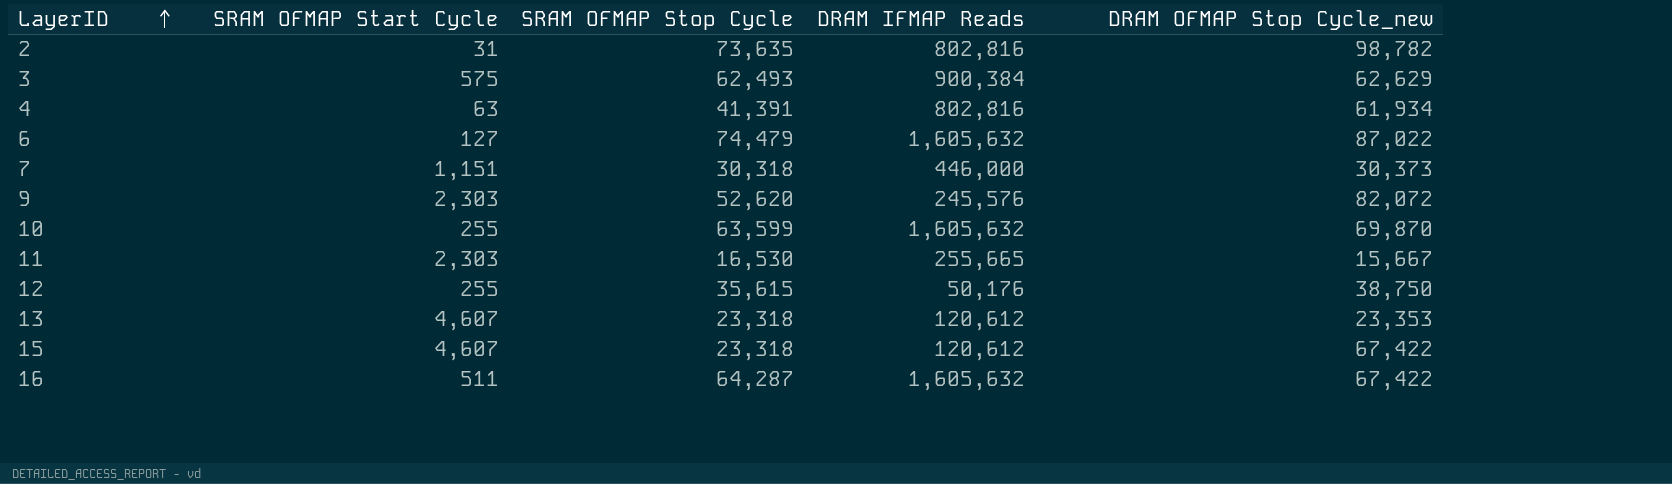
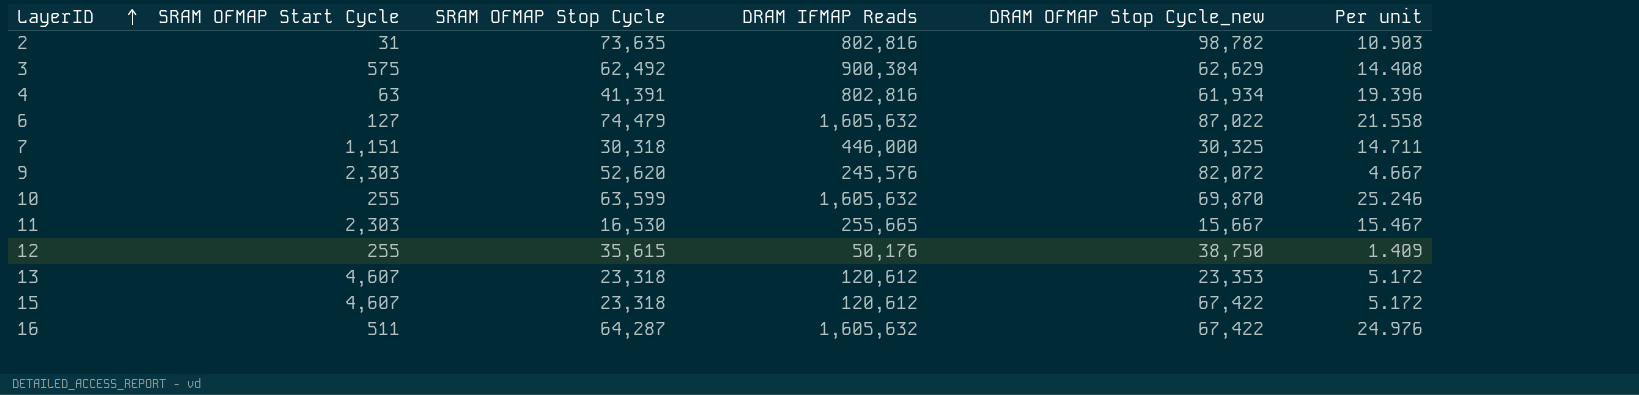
column Per unit | formula: none -> [DRAM IFMAP Reads] / [SRAM OFMAP Stop Cycle]
3 | SRAM OFMAP Stop Cycle: 62,493 -> 62,492
7 | DRAM OFMAP Stop Cycle_new: 30,373 -> 30,325

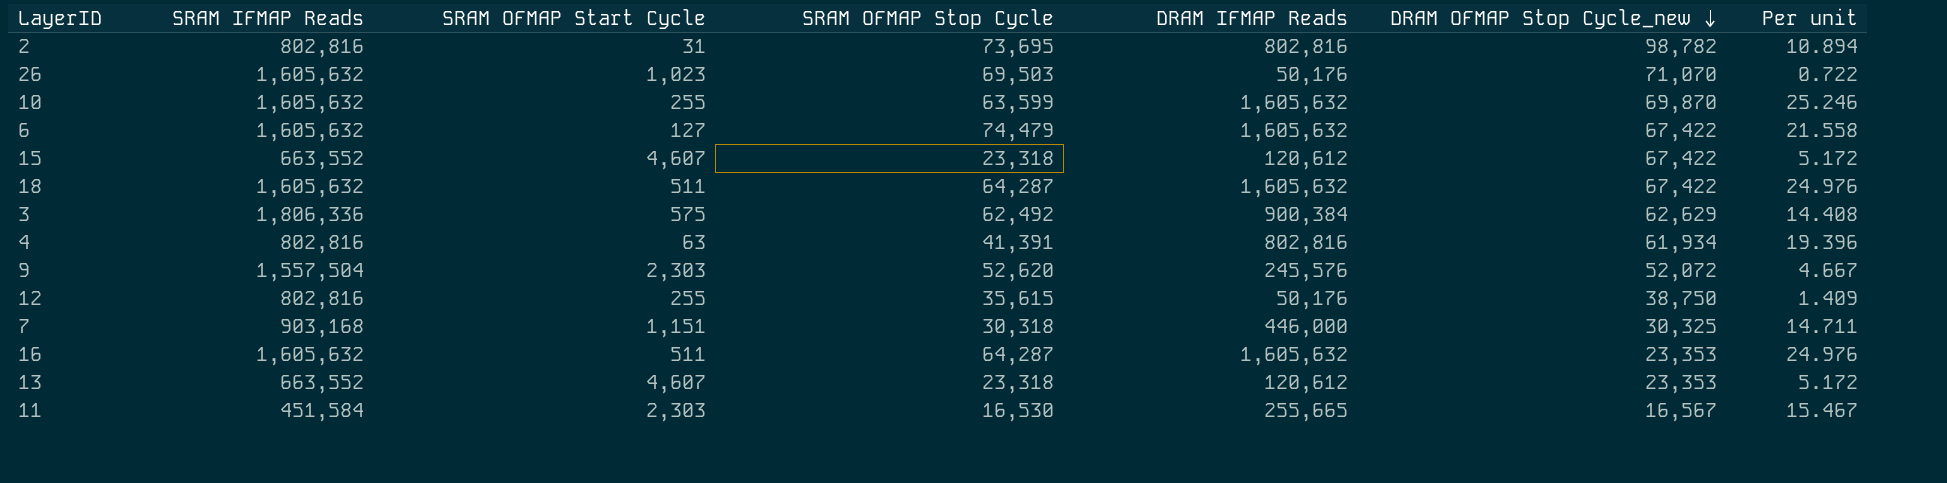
row order: LayerID ascending -> DRAM OFMAP Stop Cycle_new descending
column SRAM IFMAP Reads | position: none -> 2
2 | SRAM OFMAP Stop Cycle: 73,635 -> 73,695
2 | Per unit: 10.903 -> 10.894
row 26: none -> 1,605,632 | 1,023 | 69,503 | 50,176 | 71,070 | 0.722
6 | DRAM OFMAP Stop Cycle_new: 87,022 -> 67,422
row 18: none -> 1,605,632 | 511 | 64,287 | 1,605,632 | 67,422 | 24.976
9 | DRAM OFMAP Stop Cycle_new: 82,072 -> 52,072
16 | DRAM OFMAP Stop Cycle_new: 67,422 -> 23,353
11 | DRAM OFMAP Stop Cycle_new: 15,667 -> 16,567

